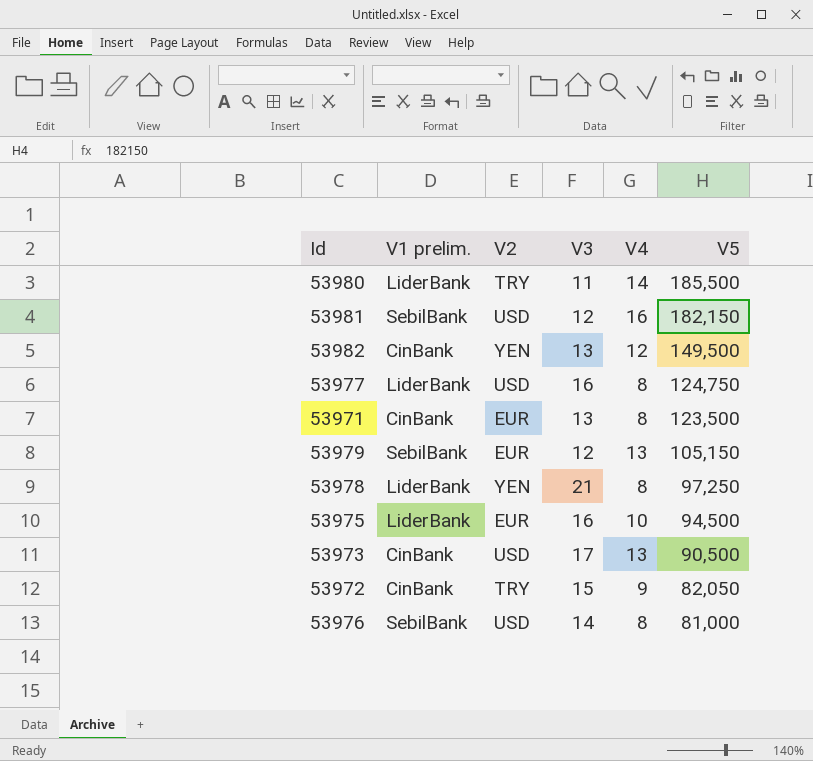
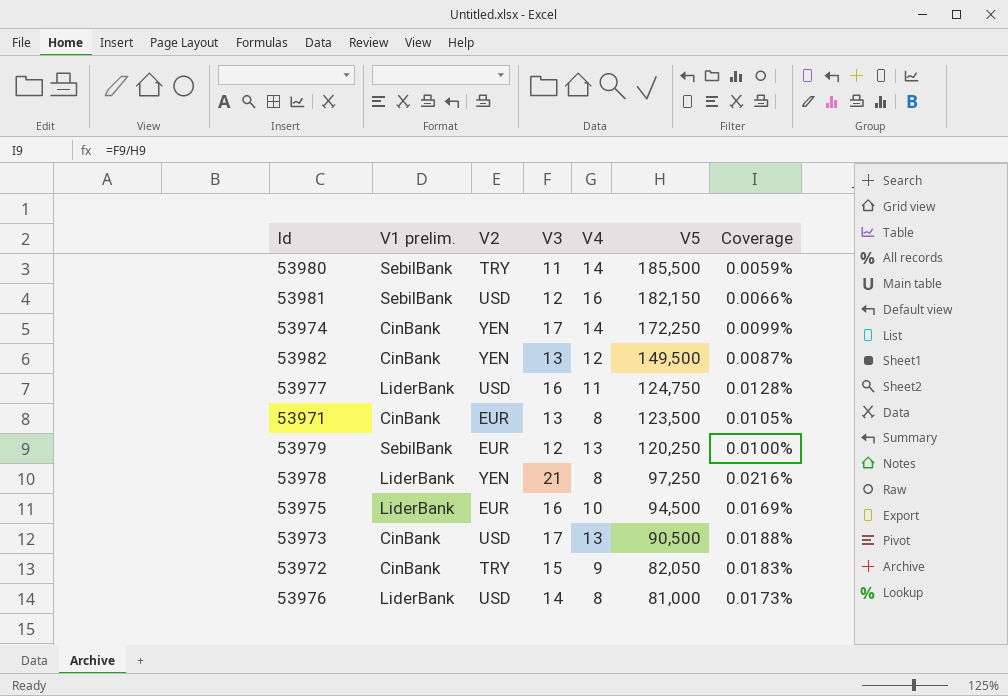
column Coverage | formula: none -> [V3] / [V5]
53980 | V1 prelim.: LiderBank -> SebilBank
row 53974: none -> CinBank | YEN | 17 | 14 | 172,250 | 0.0099%
53977 | V4: 8 -> 11
53979 | V5: 105,150 -> 120,250
53976 | V1 prelim.: SebilBank -> LiderBank

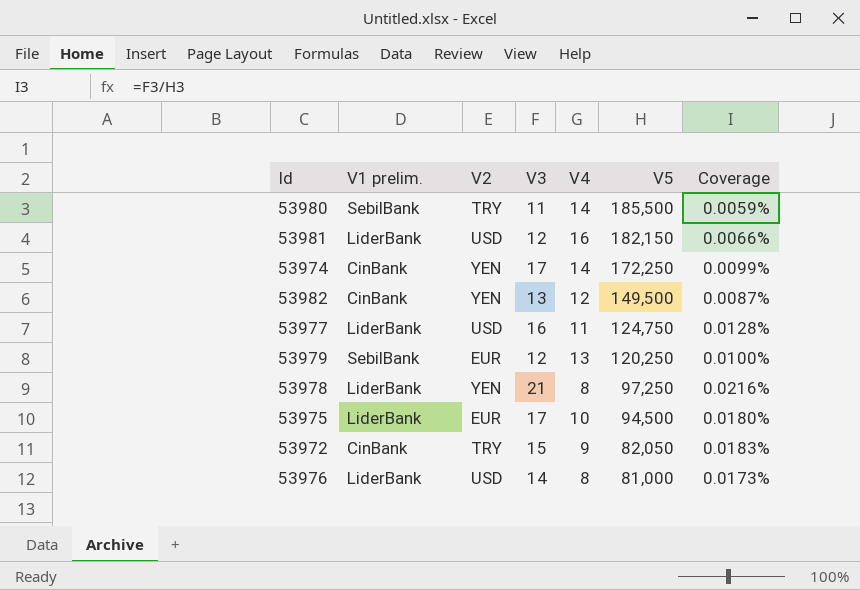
row 53971: CinBank | EUR | 13 | 8 | 123,500 | 0.0105% -> none
row 53973: CinBank | USD | 17 | 13 | 90,500 | 0.0188% -> none
53981 | V1 prelim.: SebilBank -> LiderBank
53975 | V3: 16 -> 17
53975 | Coverage: 0.0169% -> 0.0180%

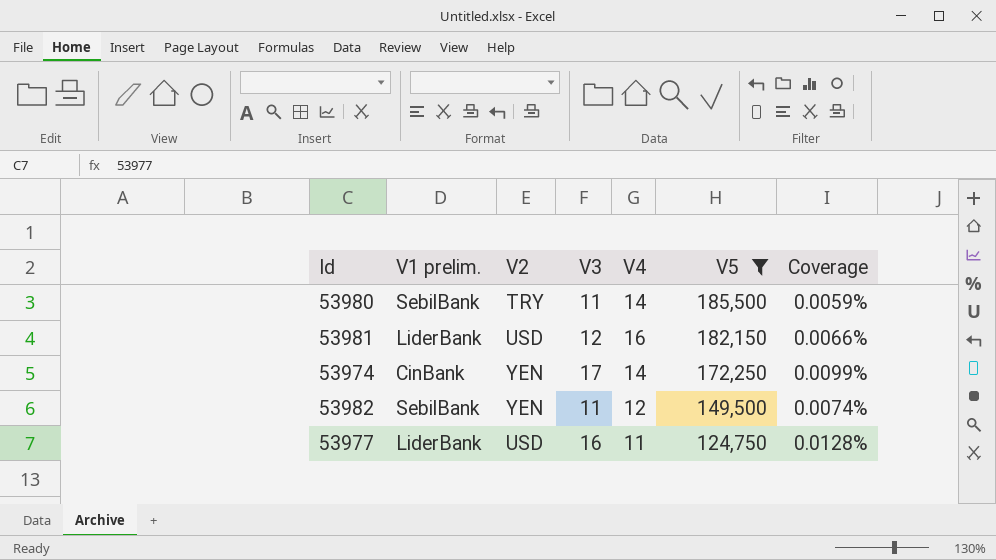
filter: none -> V5 >= 124,750
53982 | V1 prelim.: CinBank -> SebilBank
53982 | V3: 13 -> 11
53982 | Coverage: 0.0087% -> 0.0074%

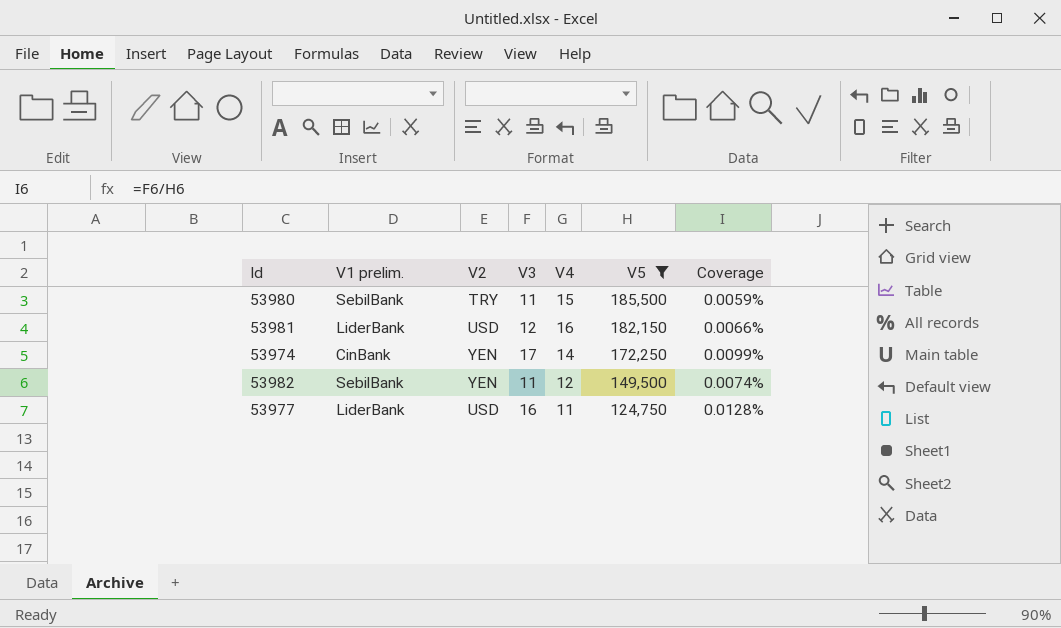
53980 | V4: 14 -> 15

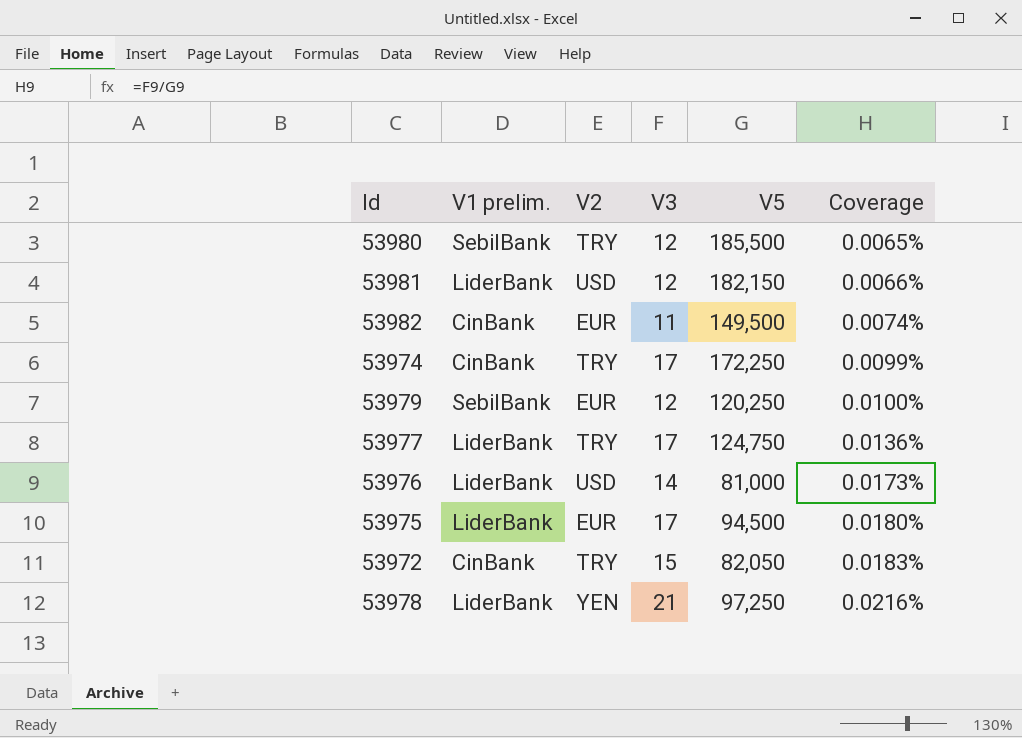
filter: V5 >= 124,750 -> none
row order: V5 descending -> Coverage ascending
column V4 | position: 5 -> none
53980 | V3: 11 -> 12
53980 | Coverage: 0.0059% -> 0.0065%
53982 | V1 prelim.: SebilBank -> CinBank
53982 | V2: YEN -> EUR
53974 | V2: YEN -> TRY
53977 | V2: USD -> TRY
53977 | V3: 16 -> 17
53977 | Coverage: 0.0128% -> 0.0136%

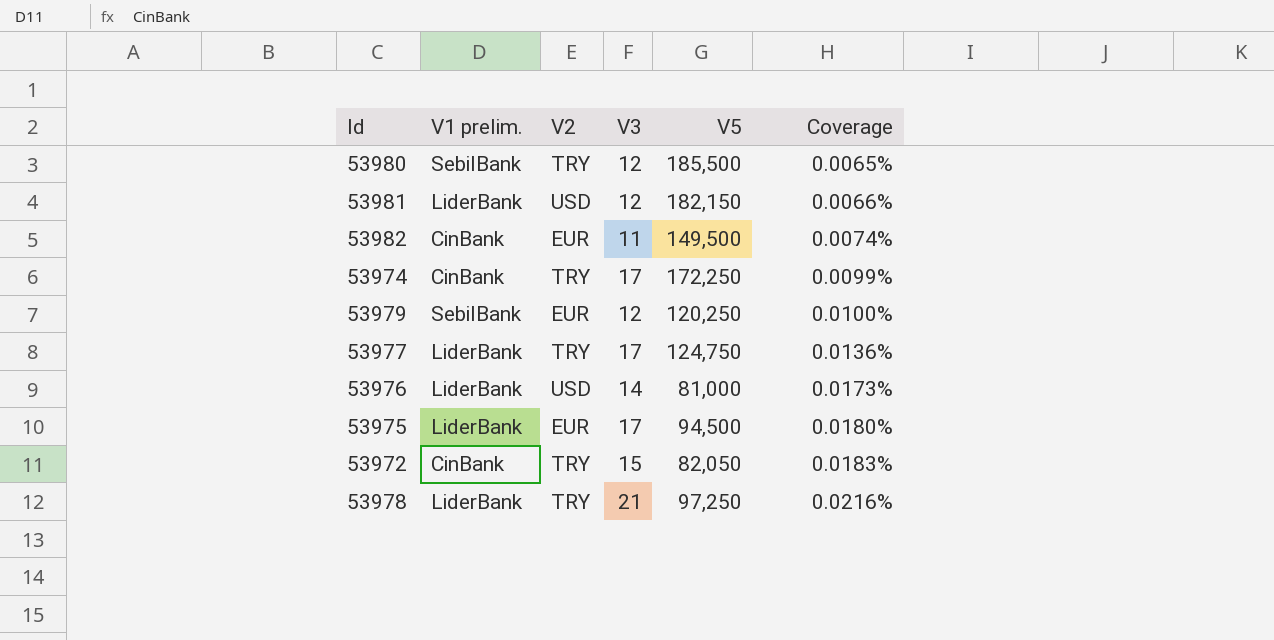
53978 | V2: YEN -> TRY

